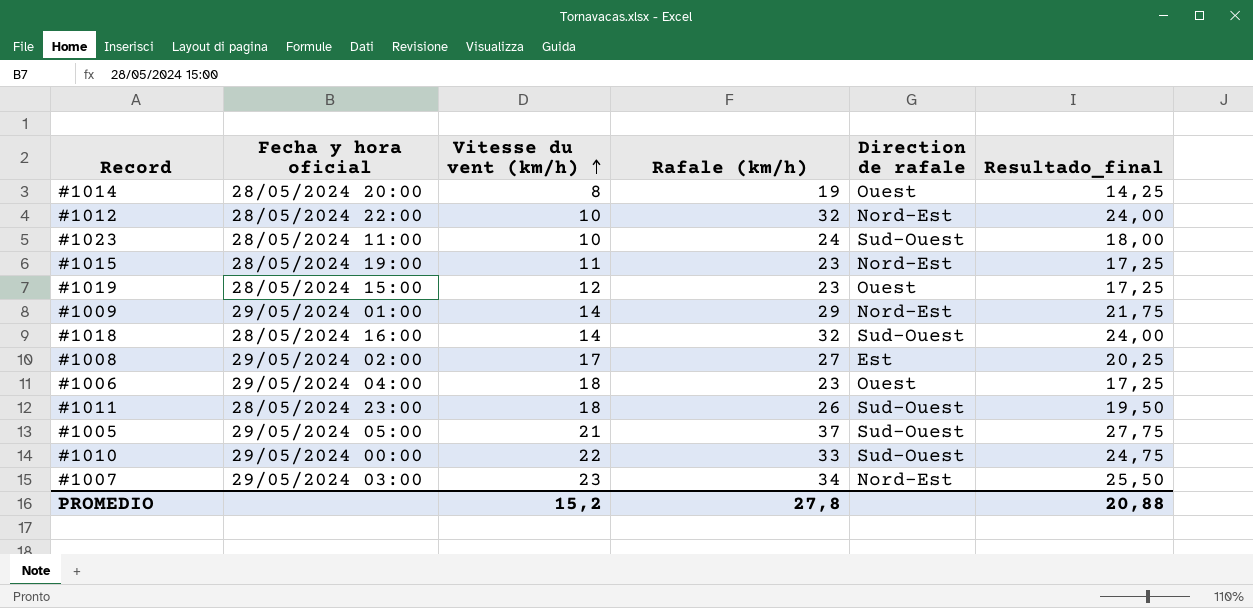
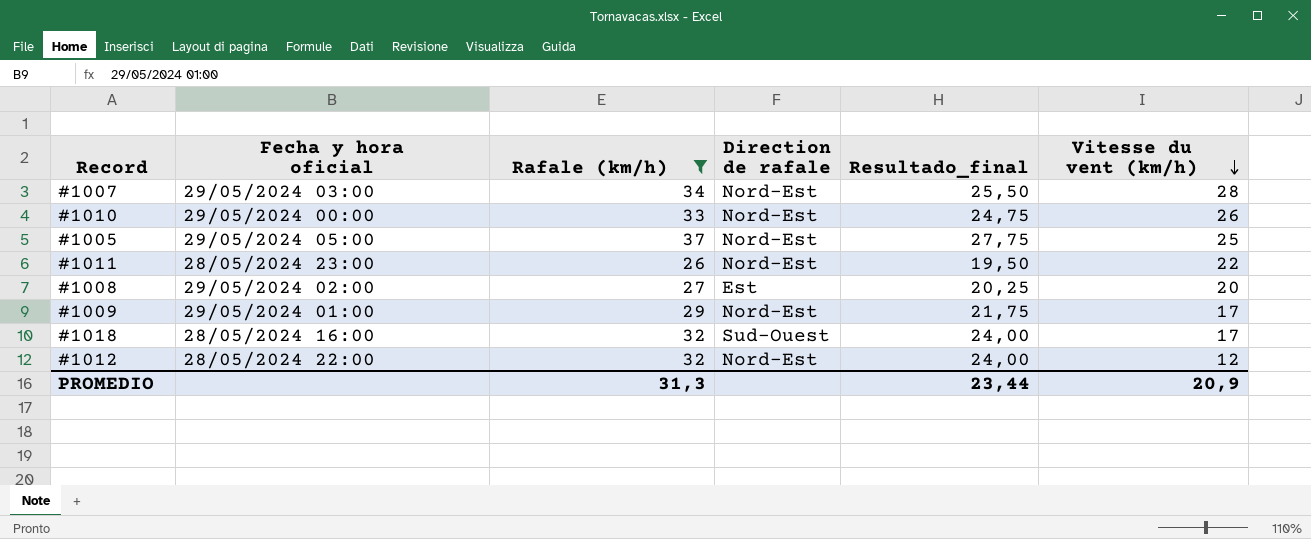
filter: none -> Rafale (km/h) >= 26
row order: Vitesse du vent (km/h) ascending -> Vitesse du vent (km/h) descending
column Vitesse du vent (km/h) | position: 3 -> 6
#1007 | Vitesse du vent (km/h): 23 -> 28
#1010 | Direction de rafale: Sud-Ouest -> Nord-Est
#1010 | Vitesse du vent (km/h): 22 -> 26
#1005 | Direction de rafale: Sud-Ouest -> Nord-Est
#1005 | Vitesse du vent (km/h): 21 -> 25
#1011 | Direction de rafale: Sud-Ouest -> Nord-Est
#1011 | Vitesse du vent (km/h): 18 -> 22
#1008 | Vitesse du vent (km/h): 17 -> 20
#1009 | Vitesse du vent (km/h): 14 -> 17
#1018 | Vitesse du vent (km/h): 14 -> 17
#1012 | Vitesse du vent (km/h): 10 -> 12
PROMEDIO | Rafale (km/h): 27,8 -> 31,3
PROMEDIO | Resultado_final: 20,88 -> 23,44
PROMEDIO | Vitesse du vent (km/h): 15,2 -> 20,9

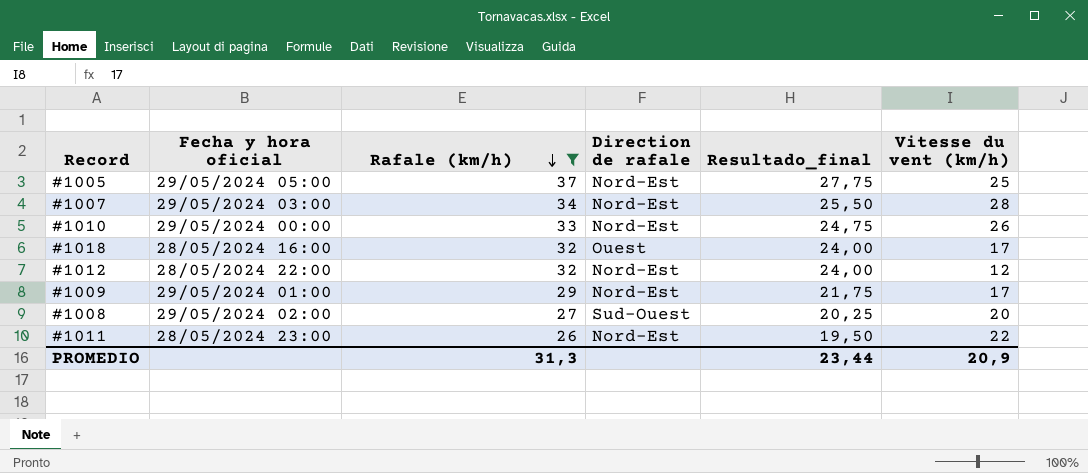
row order: Vitesse du vent (km/h) descending -> Rafale (km/h) descending
#1018 | Direction de rafale: Sud-Ouest -> Ouest
#1008 | Direction de rafale: Est -> Sud-Ouest

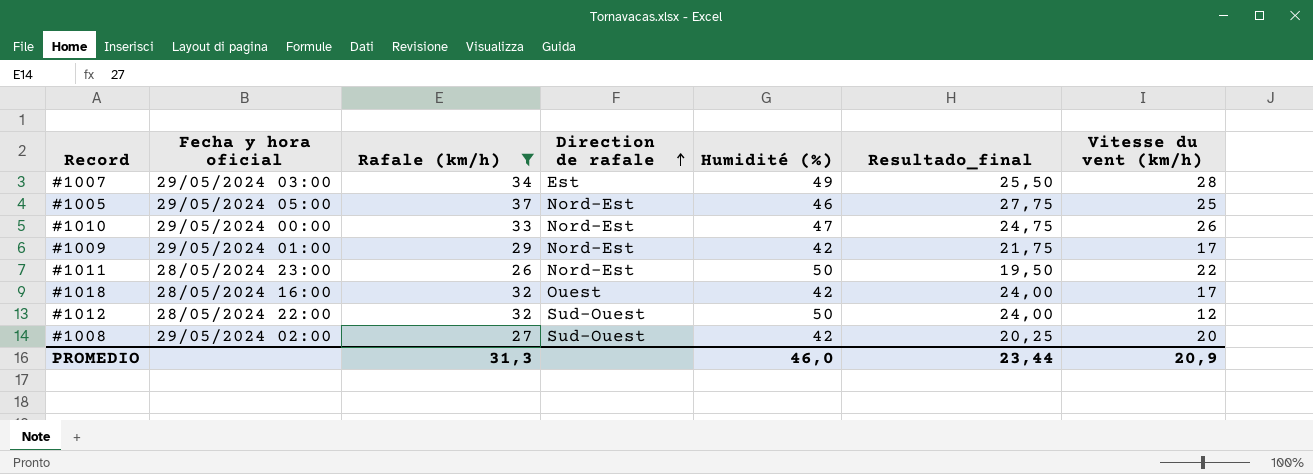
row order: Rafale (km/h) descending -> Direction de rafale ascending
column Humidité (%) | position: none -> 5
#1007 | Direction de rafale: Nord-Est -> Est
#1012 | Direction de rafale: Nord-Est -> Sud-Ouest

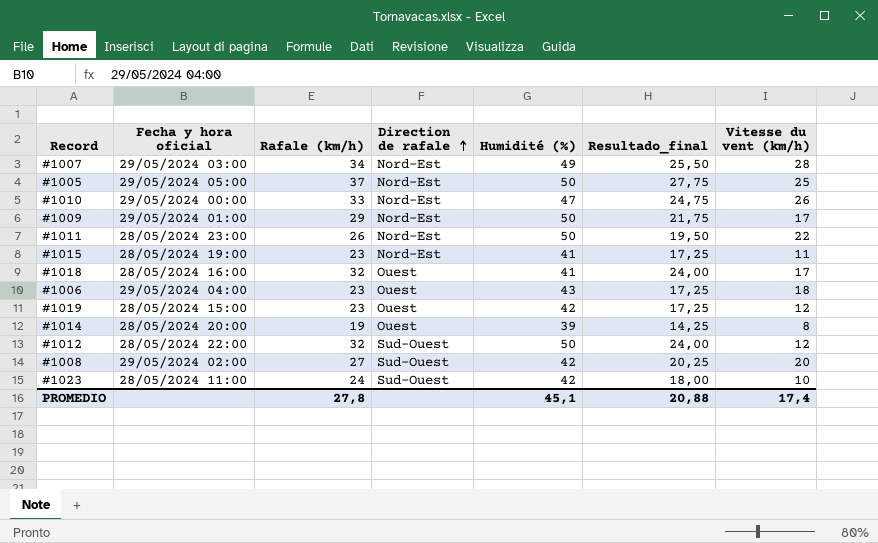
filter: Rafale (km/h) >= 26 -> none
#1007 | Direction de rafale: Est -> Nord-Est
#1005 | Humidité (%): 46 -> 50
#1009 | Humidité (%): 42 -> 50
#1018 | Humidité (%): 42 -> 41
PROMEDIO | Rafale (km/h): 31,3 -> 27,8
PROMEDIO | Humidité (%): 46,0 -> 45,1
PROMEDIO | Resultado_final: 23,44 -> 20,88
PROMEDIO | Vitesse du vent (km/h): 20,9 -> 17,4

